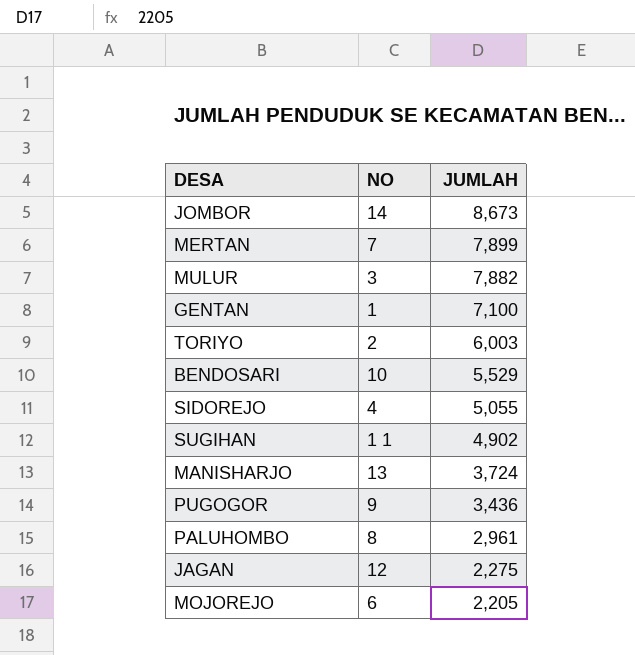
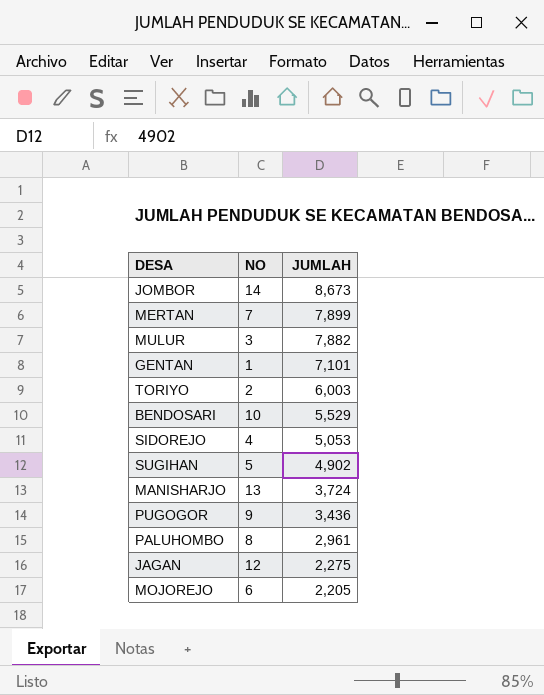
GENTAN | JUMLAH: 7,100 -> 7,101
SIDOREJO | JUMLAH: 5,055 -> 5,053
SUGIHAN | NO: 1 1 -> 5

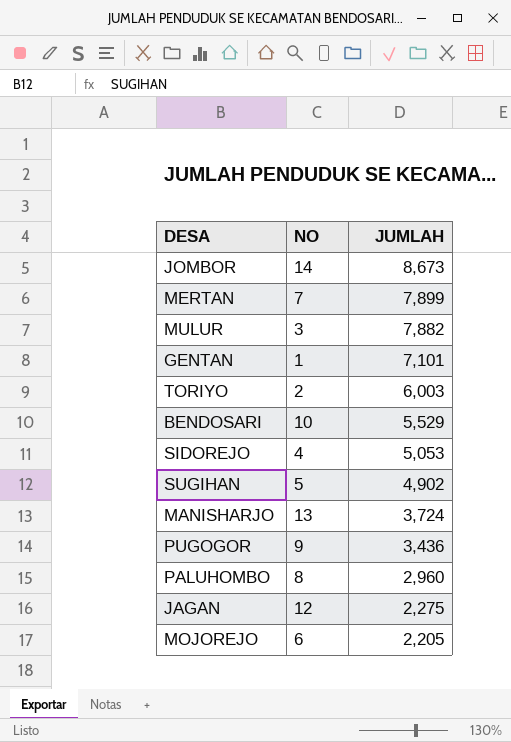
PALUHOMBO | JUMLAH: 2,961 -> 2,960

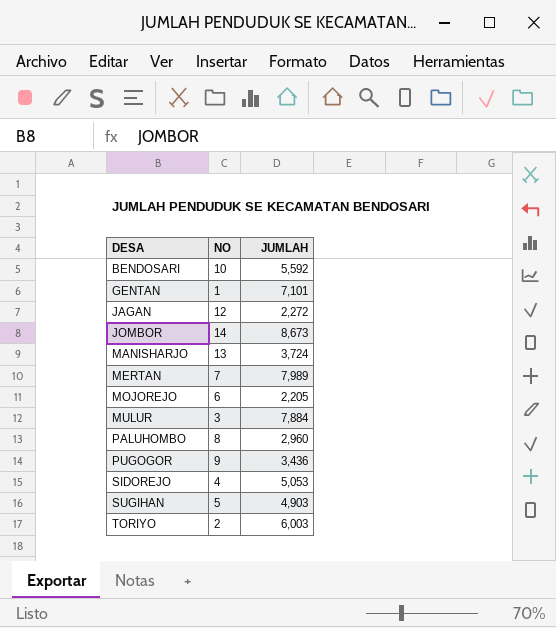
row order: JUMLAH descending -> DESA ascending
BENDOSARI | JUMLAH: 5,529 -> 5,592
JAGAN | JUMLAH: 2,275 -> 2,272
MERTAN | JUMLAH: 7,899 -> 7,989
MULUR | JUMLAH: 7,882 -> 7,884
SUGIHAN | JUMLAH: 4,902 -> 4,903

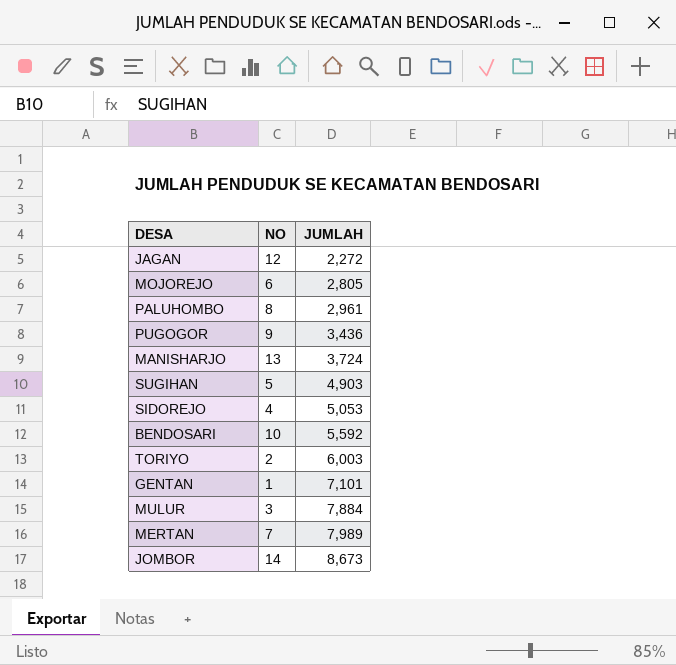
row order: DESA ascending -> JUMLAH ascending
MOJOREJO | JUMLAH: 2,205 -> 2,805
PALUHOMBO | JUMLAH: 2,960 -> 2,961

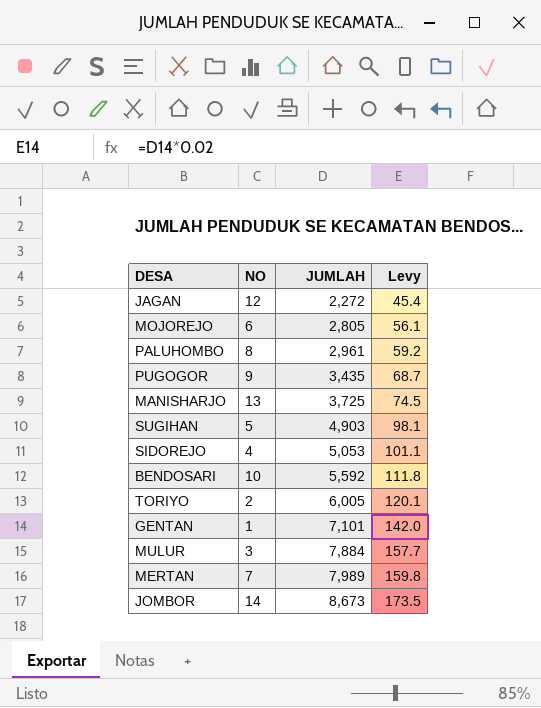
column Levy | formula: none -> [JUMLAH] * 0.02
PUGOGOR | JUMLAH: 3,436 -> 3,435
MANISHARJO | JUMLAH: 3,724 -> 3,725
TORIYO | JUMLAH: 6,003 -> 6,005

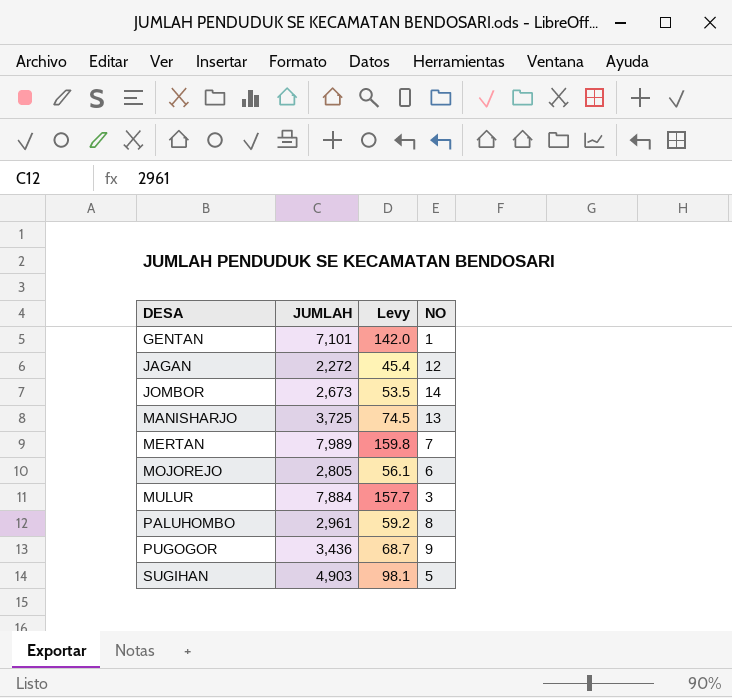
row order: JUMLAH ascending -> DESA ascending
column NO | position: 2 -> 4
row SIDOREJO: 4 | 5,053 | 101.1 -> none
row BENDOSARI: 10 | 5,592 | 111.8 -> none
row TORIYO: 2 | 6,005 | 120.1 -> none
JOMBOR | JUMLAH: 8,673 -> 2,673
JOMBOR | Levy: 173.5 -> 53.5
PUGOGOR | JUMLAH: 3,435 -> 3,436

